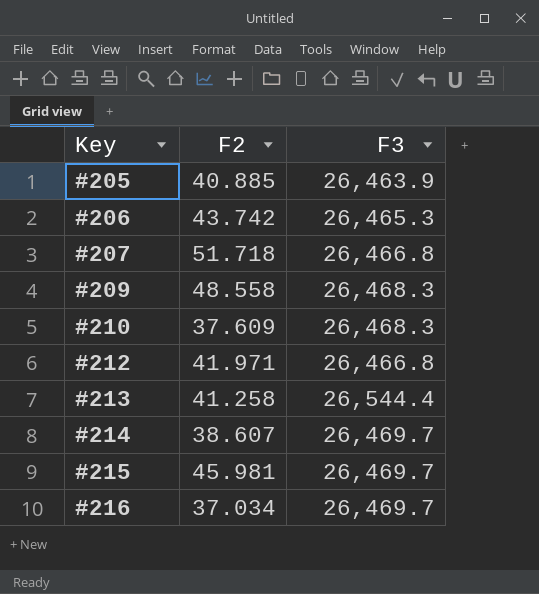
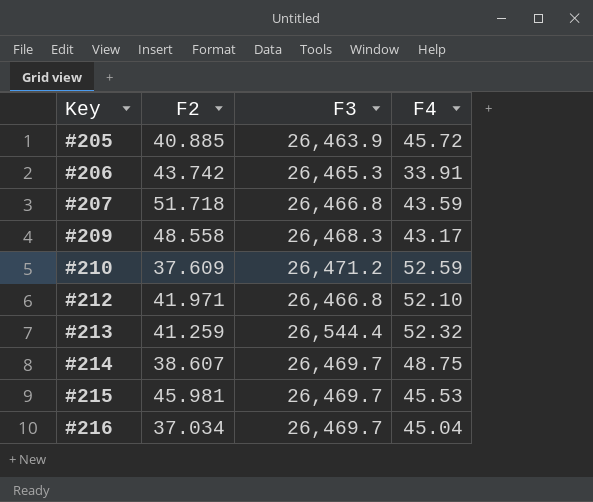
column F4 | position: none -> 4
#210 | F3: 26,468.3 -> 26,471.2
#213 | F2: 41.258 -> 41.259

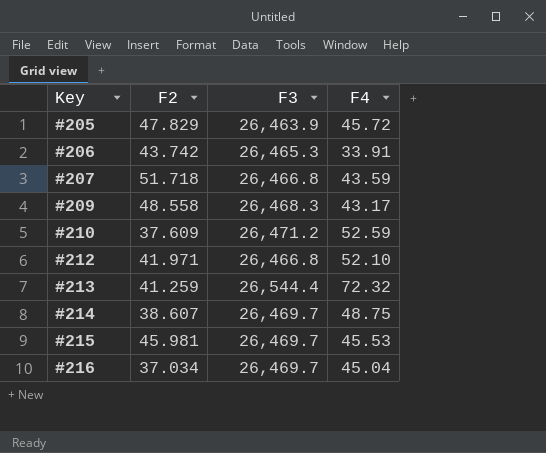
#205 | F2: 40.885 -> 47.829
#213 | F4: 52.32 -> 72.32

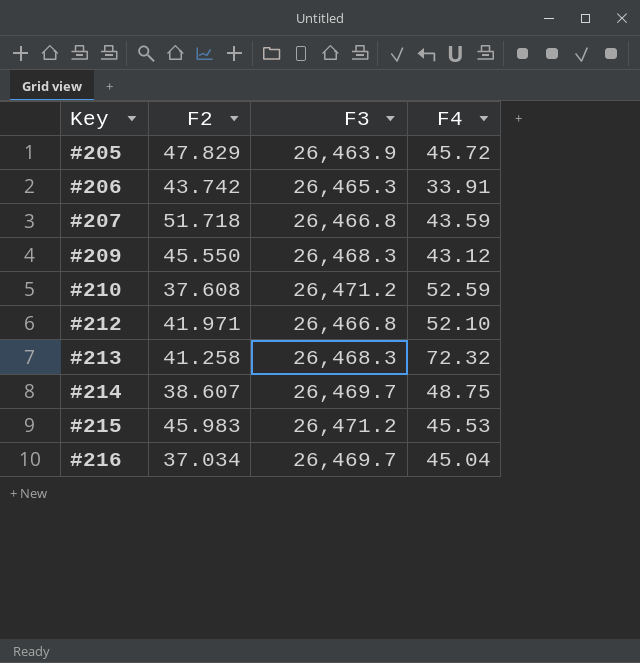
#209 | F2: 48.558 -> 45.550
#209 | F4: 43.17 -> 43.12
#210 | F2: 37.609 -> 37.608
#213 | F2: 41.259 -> 41.258
#213 | F3: 26,544.4 -> 26,468.3
#215 | F2: 45.981 -> 45.983
#215 | F3: 26,469.7 -> 26,471.2

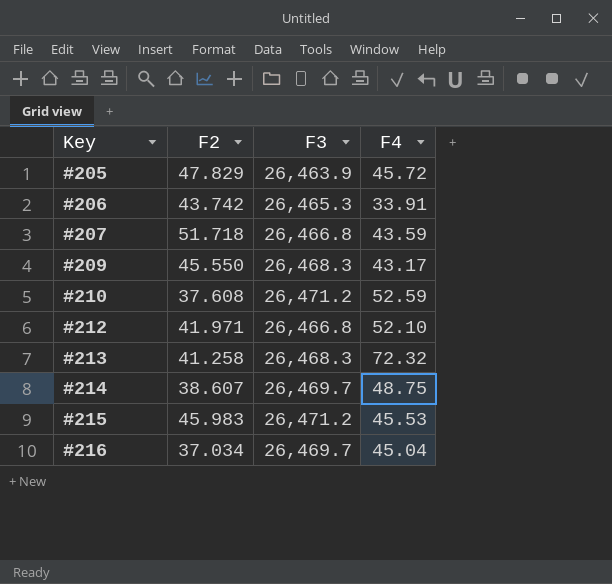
#209 | F4: 43.12 -> 43.17

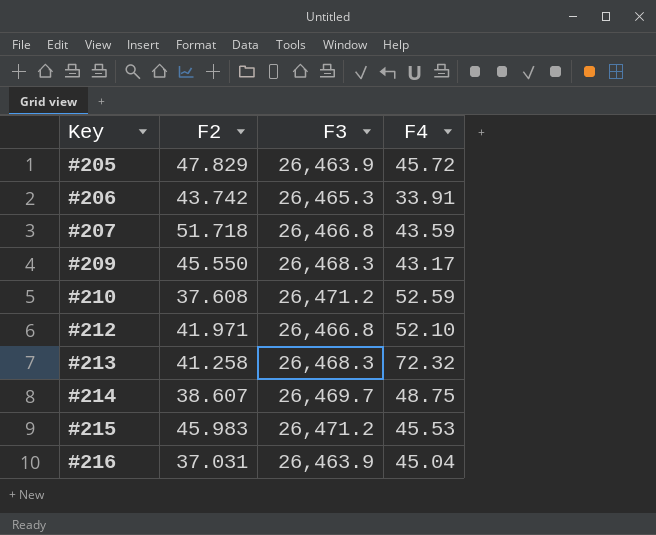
#216 | F2: 37.034 -> 37.031
#216 | F3: 26,469.7 -> 26,463.9

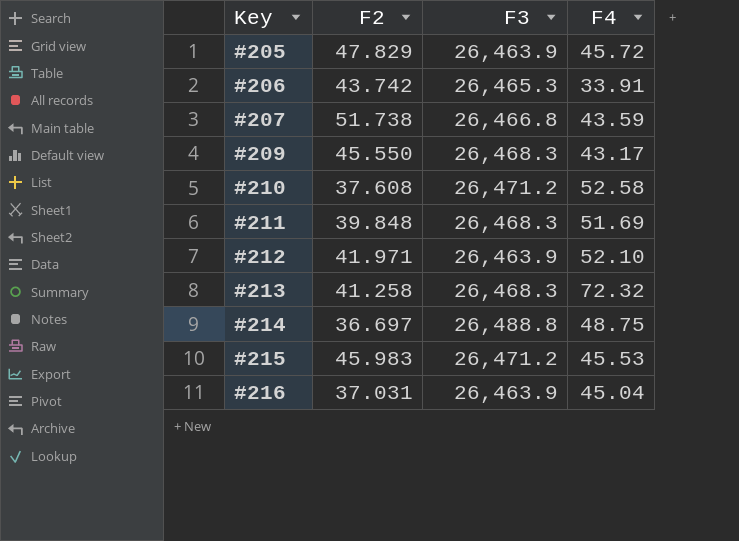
#207 | F2: 51.718 -> 51.738
#210 | F4: 52.59 -> 52.58
row #211: none -> 39.848 | 26,468.3 | 51.69
#212 | F3: 26,466.8 -> 26,463.9
#214 | F2: 38.607 -> 36.697
#214 | F3: 26,469.7 -> 26,488.8

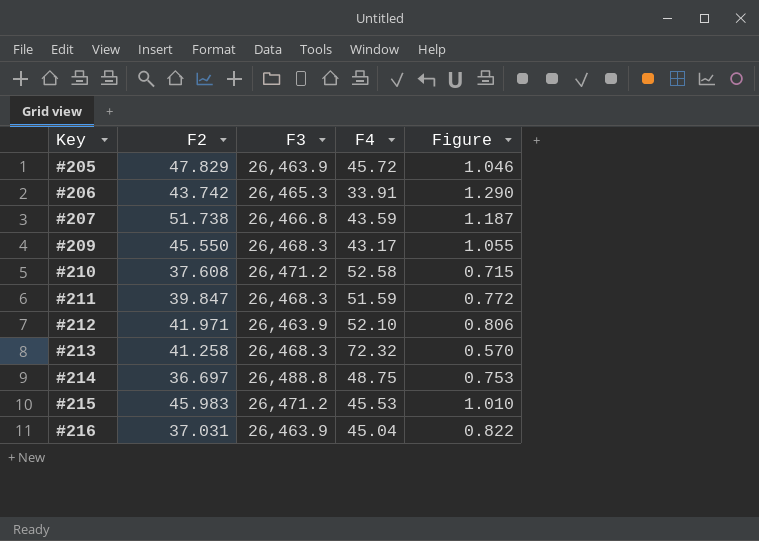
column Figure | formula: none -> [F2] / [F4]
#211 | F2: 39.848 -> 39.847
#211 | F4: 51.69 -> 51.59

